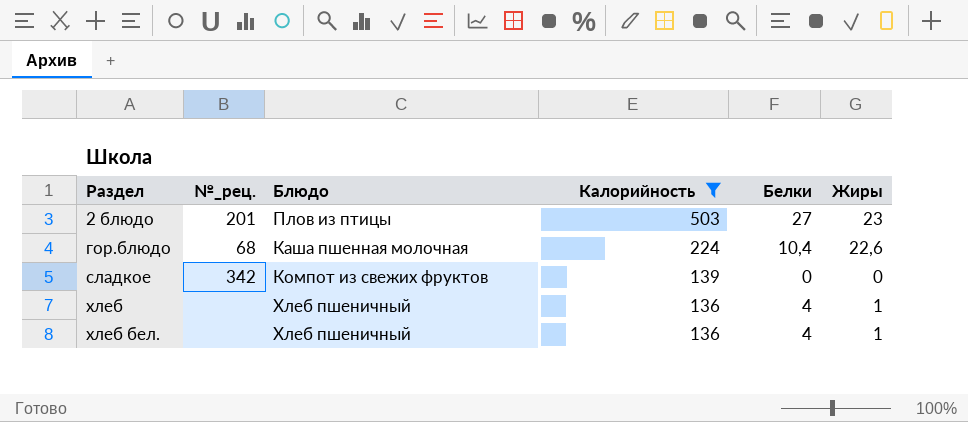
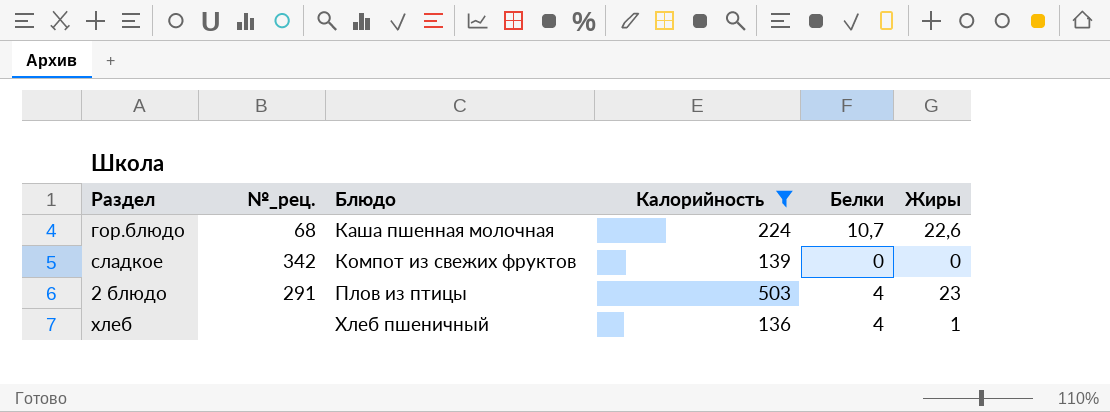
row order: Раздел ascending -> Блюдо ascending
row хлеб бел.: none | Хлеб пшеничный | 136 | 4 | 1 -> none
гор.блюдо | Белки: 10,4 -> 10,7
2 блюдо | №_рец.: 201 -> 291
2 блюдо | Белки: 27 -> 4

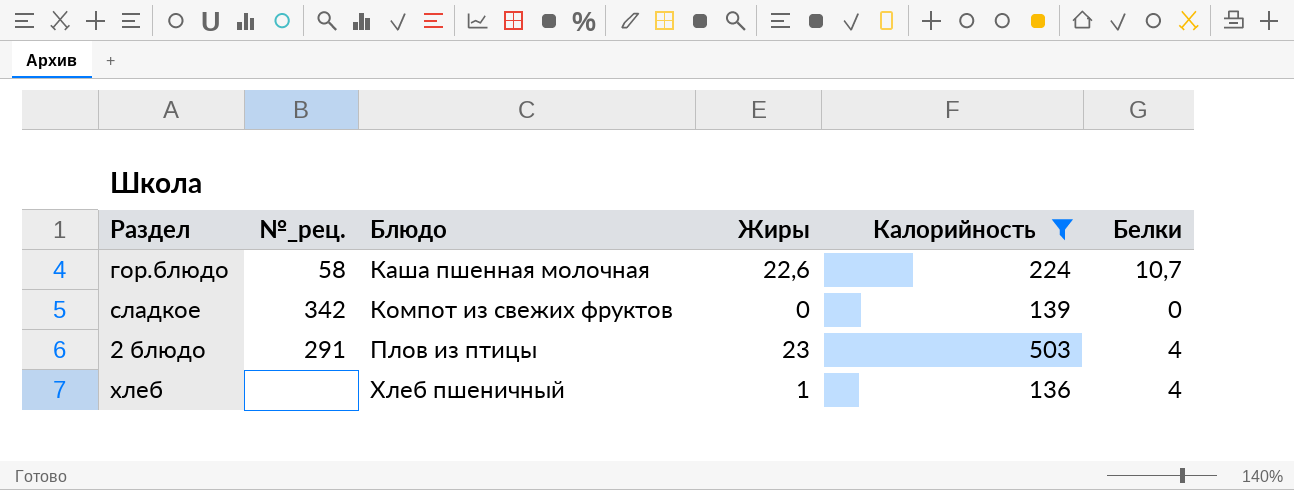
column Жиры | position: 6 -> 4
гор.блюдо | №_рец.: 68 -> 58

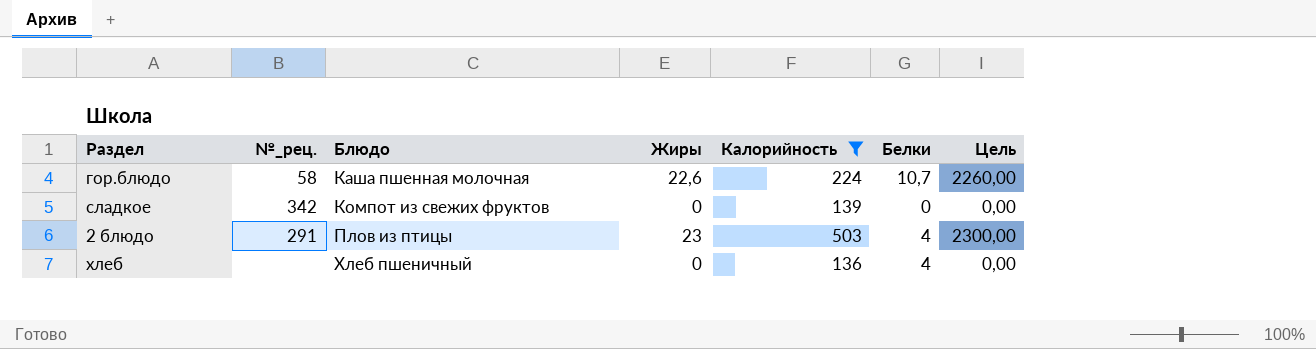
column Цель | formula: none -> [Жиры] * 100
хлеб | Жиры: 1 -> 0

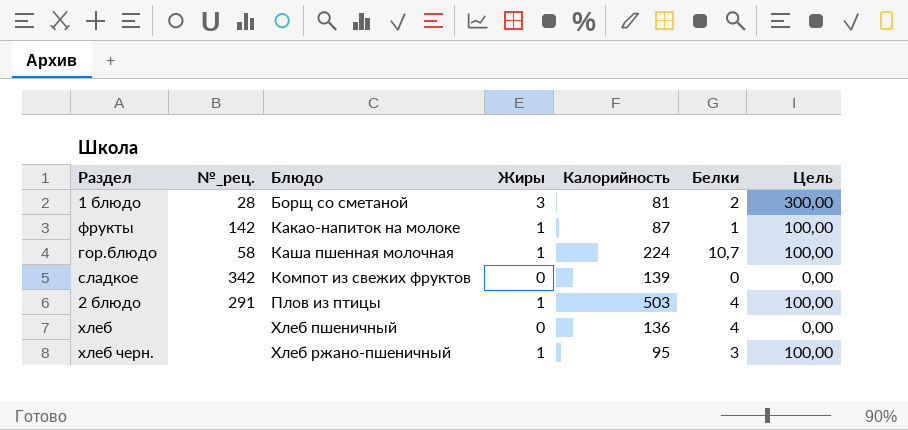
filter: Калорийность >= 136 -> none
гор.блюдо | Жиры: 22,6 -> 1
гор.блюдо | Цель: 2260,00 -> 100,00
2 блюдо | Жиры: 23 -> 1
2 блюдо | Цель: 2300,00 -> 100,00

